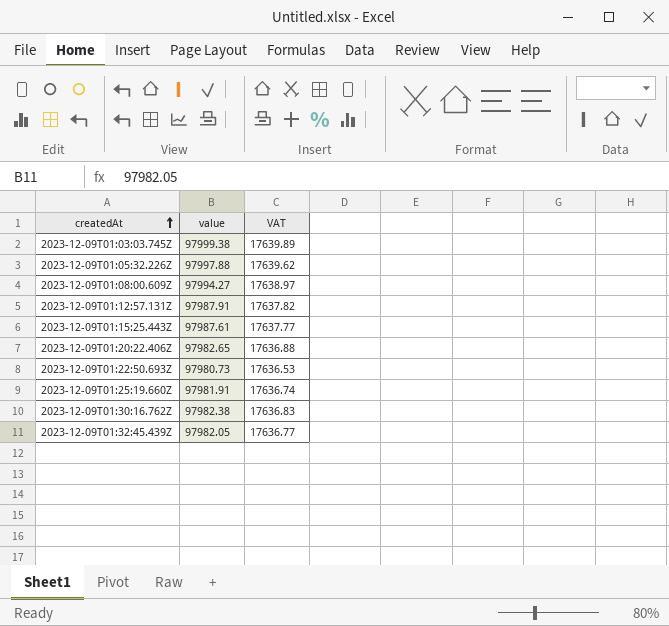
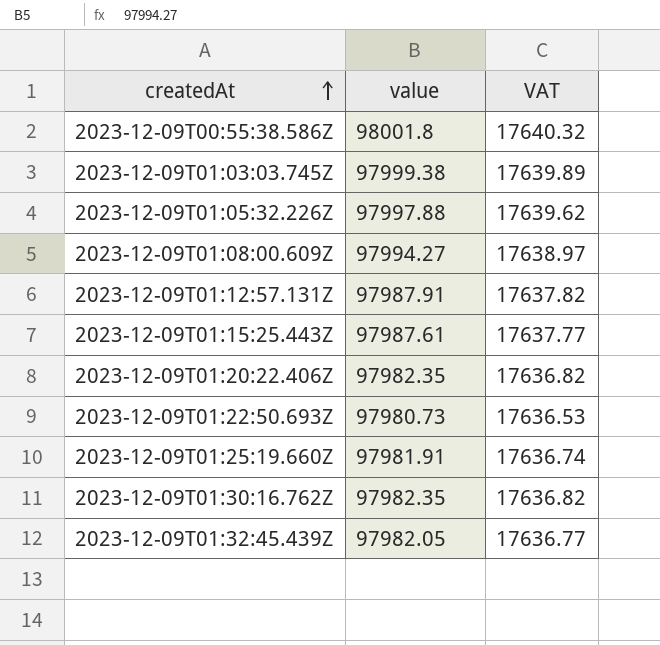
row 2023-12-09T00:55:38.586Z: none -> 98001.8 | 17640.32
2023-12-09T01:20:22.406Z | value: 97982.65 -> 97982.35
2023-12-09T01:20:22.406Z | VAT: 17636.88 -> 17636.82
2023-12-09T01:30:16.762Z | value: 97982.38 -> 97982.35
2023-12-09T01:30:16.762Z | VAT: 17636.83 -> 17636.82

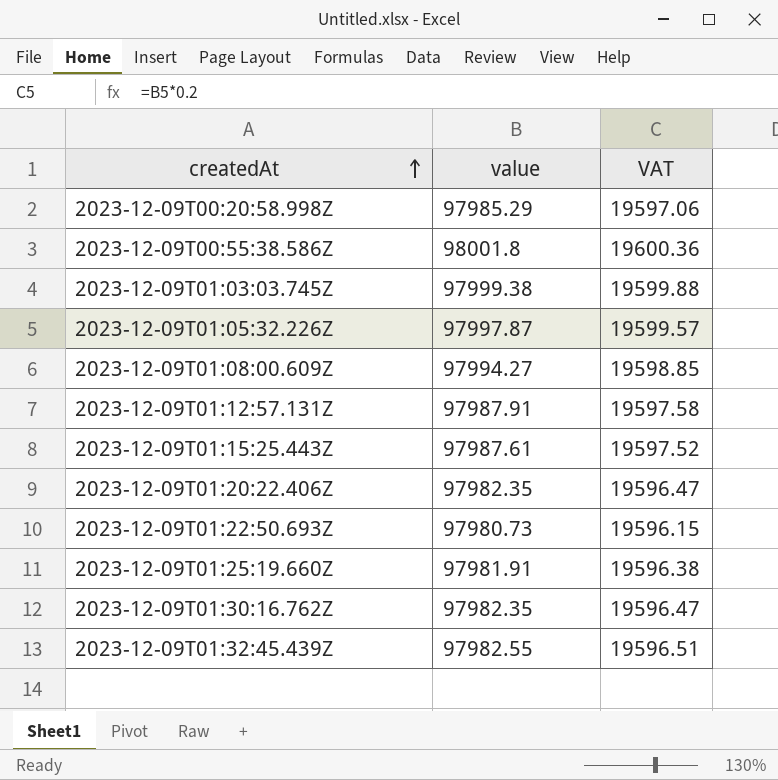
column VAT | formula: [value] * 0.18 -> [value] * 0.2
row 2023-12-09T00:20:58.998Z: none -> 97985.29 | 19597.06
2023-12-09T01:05:32.226Z | value: 97997.88 -> 97997.87
2023-12-09T01:32:45.439Z | value: 97982.05 -> 97982.55

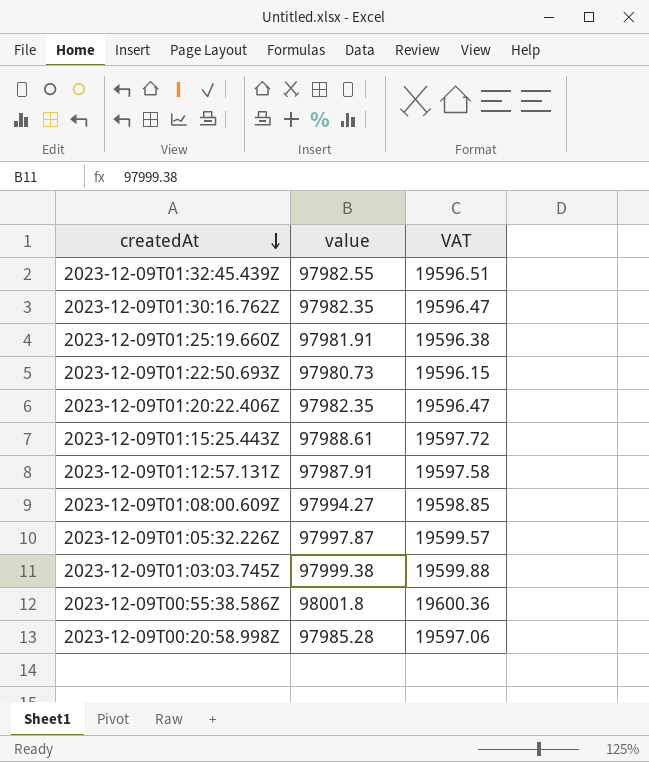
row order: createdAt ascending -> createdAt descending
2023-12-09T01:15:25.443Z | value: 97987.61 -> 97988.61
2023-12-09T01:15:25.443Z | VAT: 19597.52 -> 19597.72
2023-12-09T00:20:58.998Z | value: 97985.29 -> 97985.28

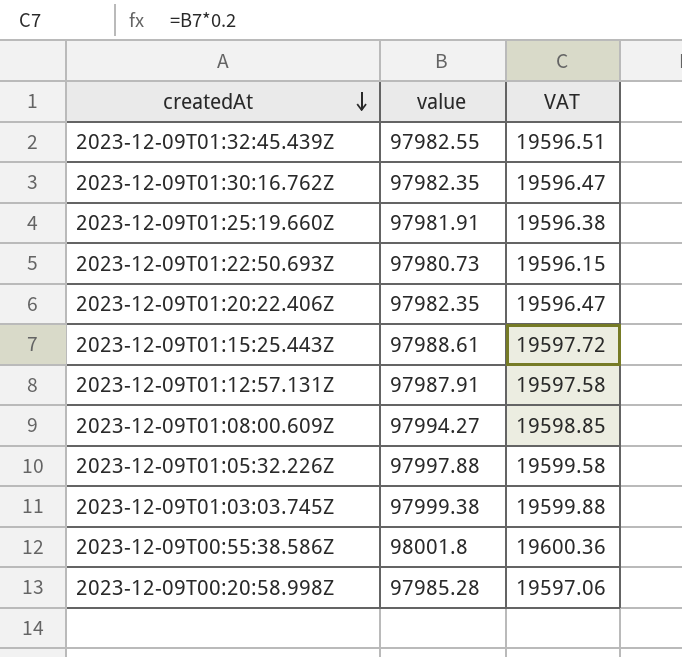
2023-12-09T01:05:32.226Z | value: 97997.87 -> 97997.88
2023-12-09T01:05:32.226Z | VAT: 19599.57 -> 19599.58

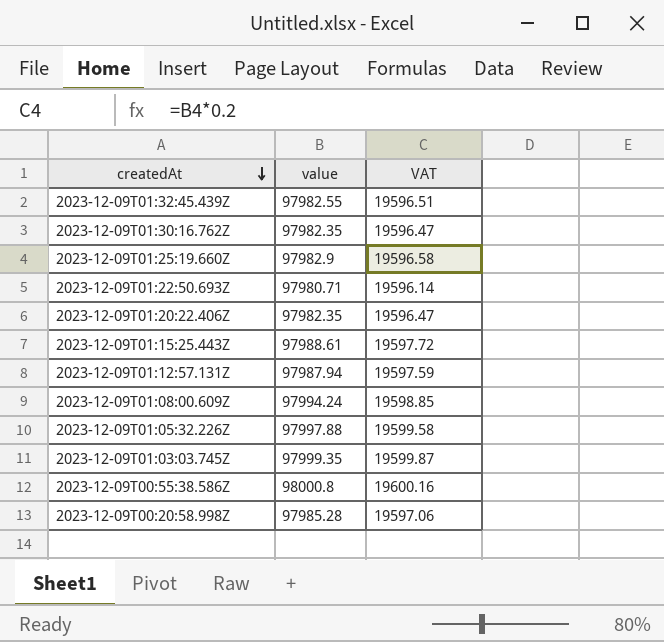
2023-12-09T01:25:19.660Z | value: 97981.91 -> 97982.9
2023-12-09T01:25:19.660Z | VAT: 19596.38 -> 19596.58
2023-12-09T01:22:50.693Z | value: 97980.73 -> 97980.71
2023-12-09T01:22:50.693Z | VAT: 19596.15 -> 19596.14
2023-12-09T01:12:57.131Z | value: 97987.91 -> 97987.94
2023-12-09T01:12:57.131Z | VAT: 19597.58 -> 19597.59
2023-12-09T01:08:00.609Z | value: 97994.27 -> 97994.24
2023-12-09T01:03:03.745Z | value: 97999.38 -> 97999.35
2023-12-09T01:03:03.745Z | VAT: 19599.88 -> 19599.87
2023-12-09T00:55:38.586Z | value: 98001.8 -> 98000.8
2023-12-09T00:55:38.586Z | VAT: 19600.36 -> 19600.16

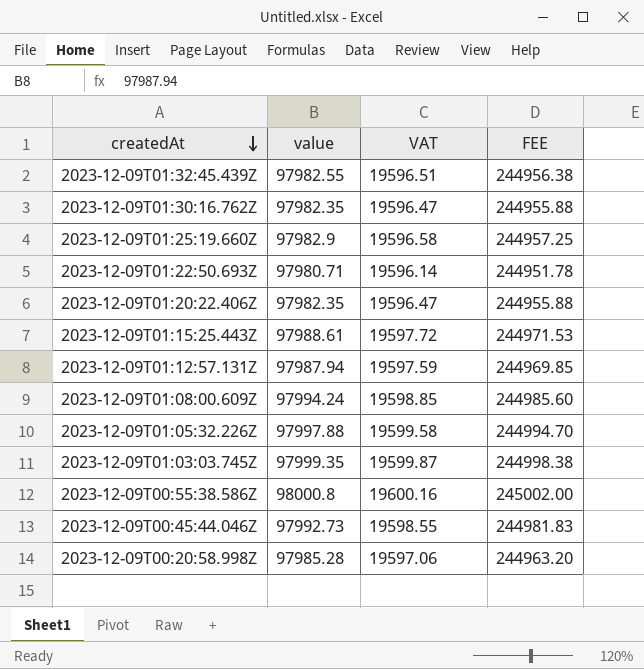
column FEE | formula: none -> [value] * 2.5
row 2023-12-09T00:45:44.046Z: none -> 97992.73 | 19598.55 | 244981.83

